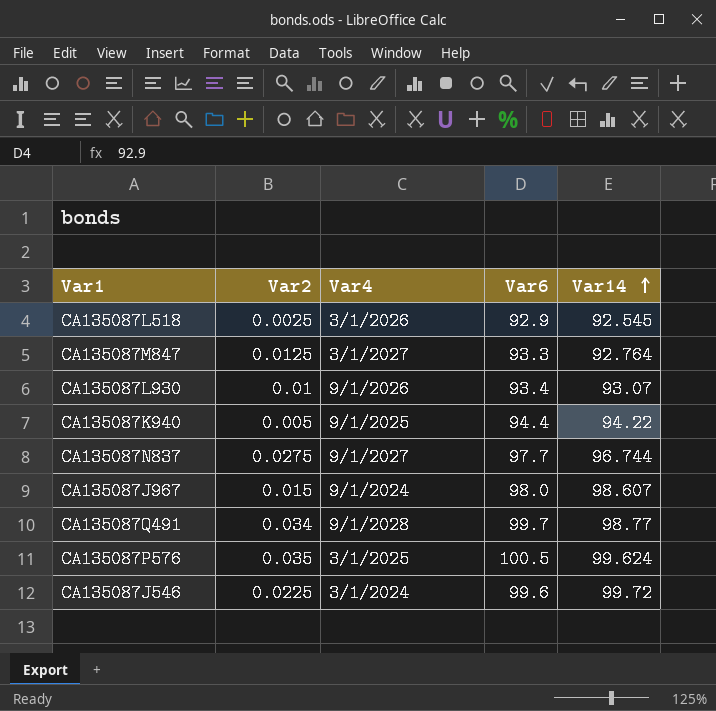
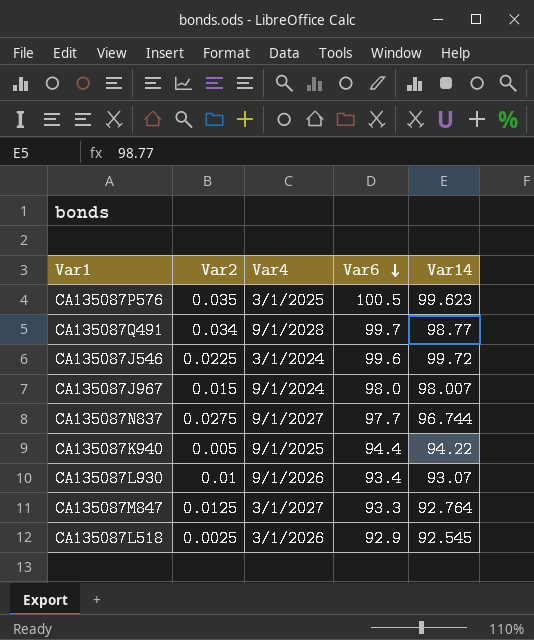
row order: Var14 ascending -> Var6 descending
CA135087P576 | Var14: 99.624 -> 99.623
CA135087J967 | Var14: 98.607 -> 98.007

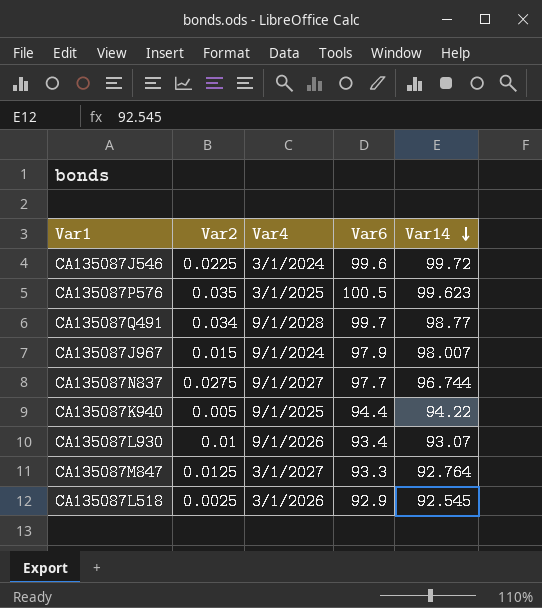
row order: Var6 descending -> Var14 descending
CA135087J967 | Var6: 98.0 -> 97.9

